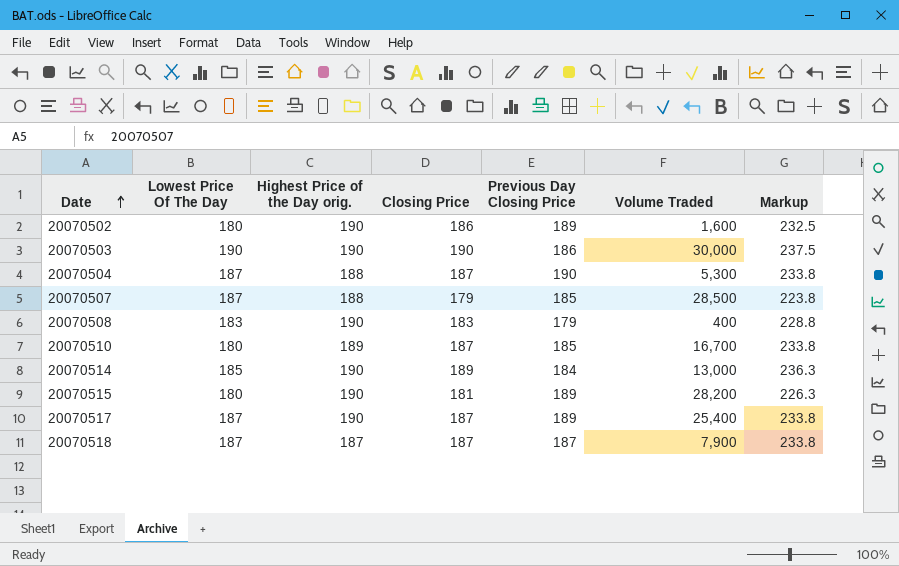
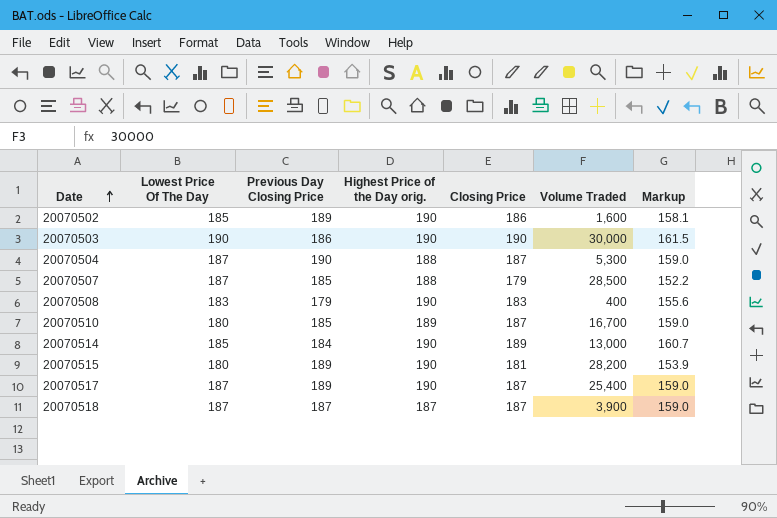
column Previous Day Closing Price | position: 5 -> 3
column Markup | formula: [Closing Price] * 1.25 -> [Closing Price] * 0.85
20070502 | Lowest Price Of The Day: 180 -> 185
20070518 | Volume Traded: 7,900 -> 3,900

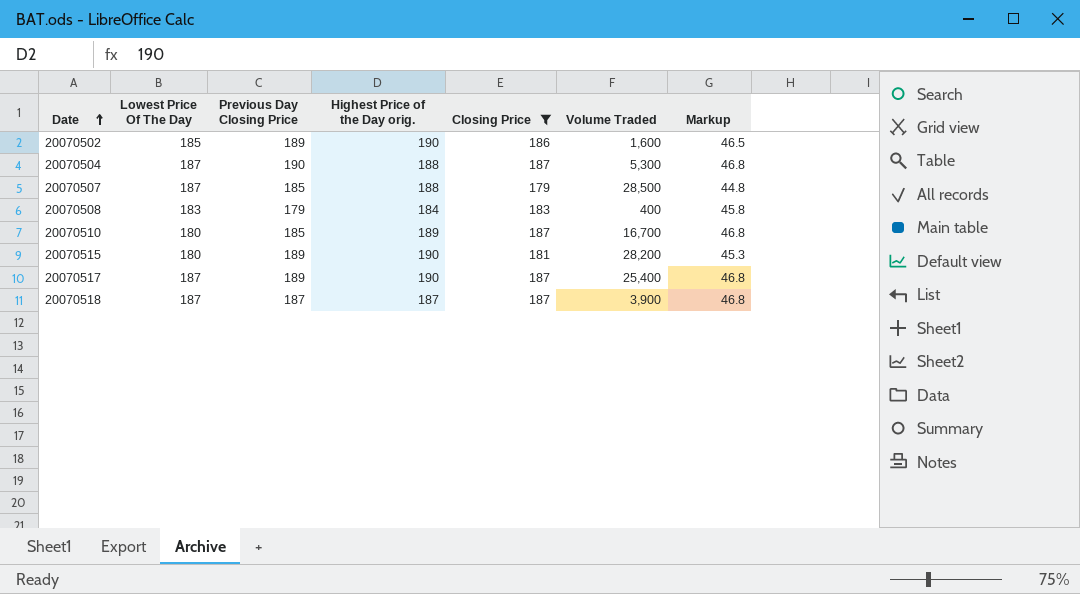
filter: none -> Closing Price <= 187
column Markup | formula: [Closing Price] * 0.85 -> [Closing Price] * 0.25
20070508 | Highest Price of the Day orig.: 190 -> 184

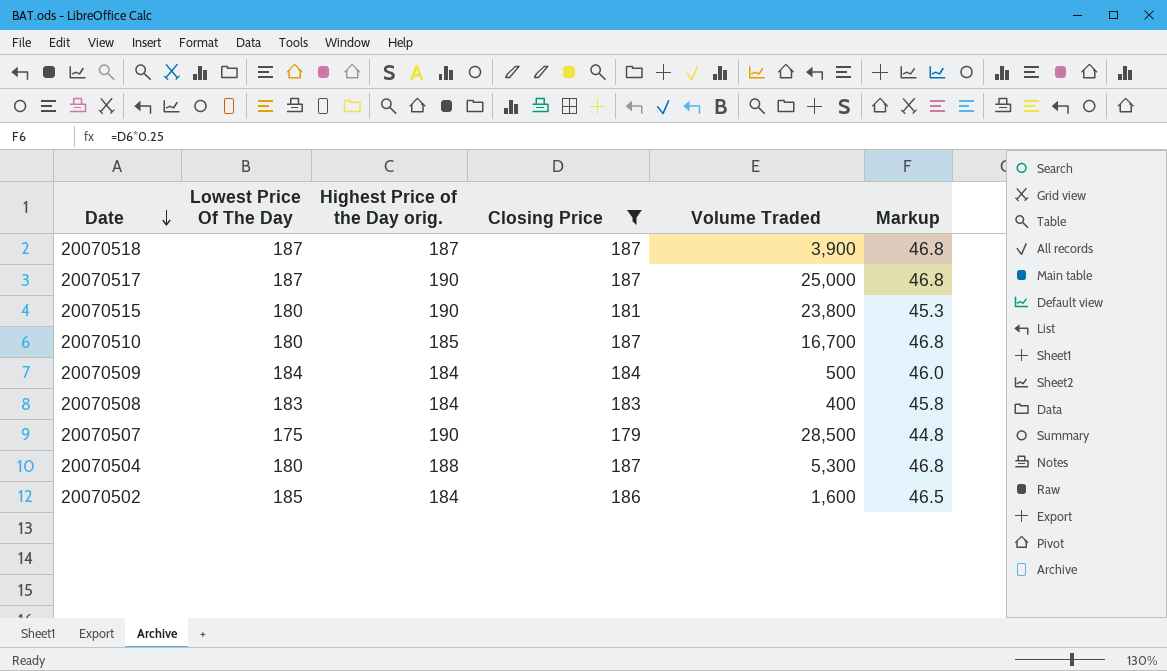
row order: Date ascending -> Date descending
column Previous Day Closing Price | position: 3 -> none
20070517 | Volume Traded: 25,400 -> 25,000
20070515 | Volume Traded: 28,200 -> 23,800
20070510 | Highest Price of the Day orig.: 189 -> 185
row 20070509: none -> 184 | 184 | 184 | 500 | 46.0
20070507 | Lowest Price Of The Day: 187 -> 175
20070507 | Highest Price of the Day orig.: 188 -> 190
20070504 | Lowest Price Of The Day: 187 -> 180
20070502 | Highest Price of the Day orig.: 190 -> 184

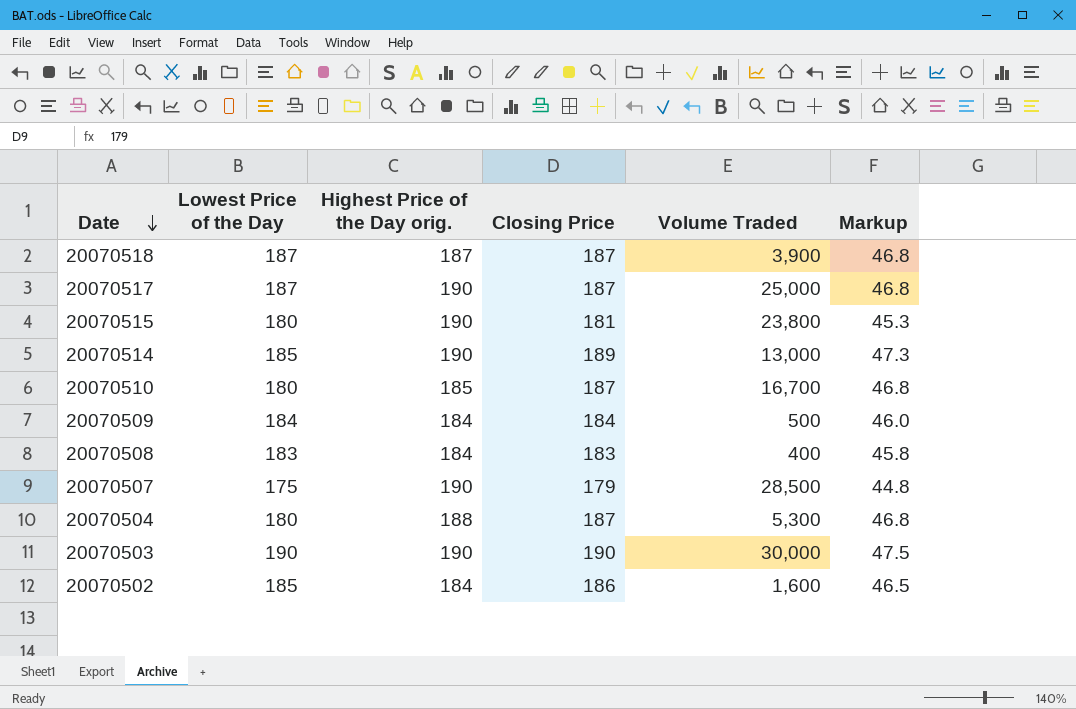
filter: Closing Price <= 187 -> none
column name: Lowest Price Of The Day -> Lowest Price of the Day

